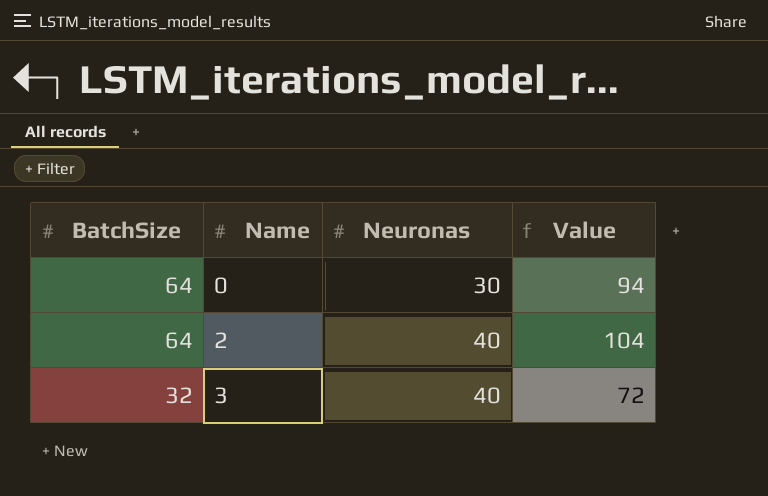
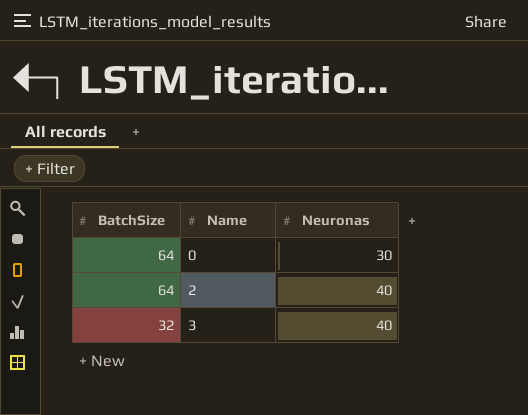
column Value | formula: [BatchSize] + [Neuronas] -> none

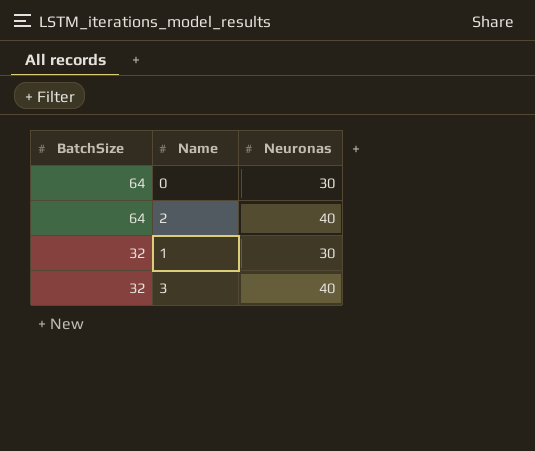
row 1: none -> 32 | 30

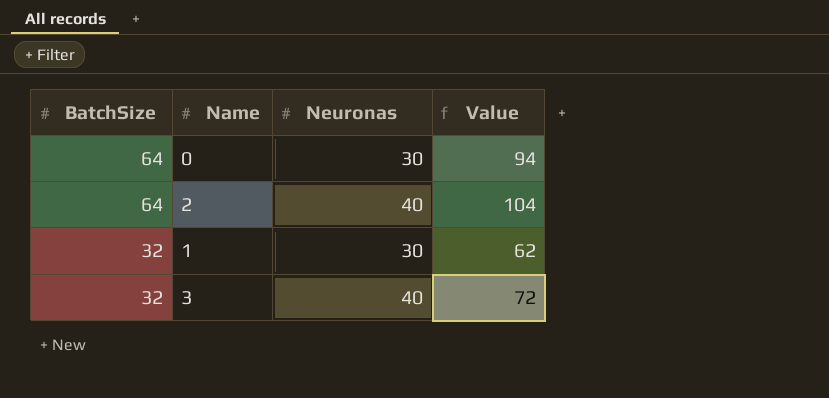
column Value | formula: none -> [BatchSize] + [Neuronas]

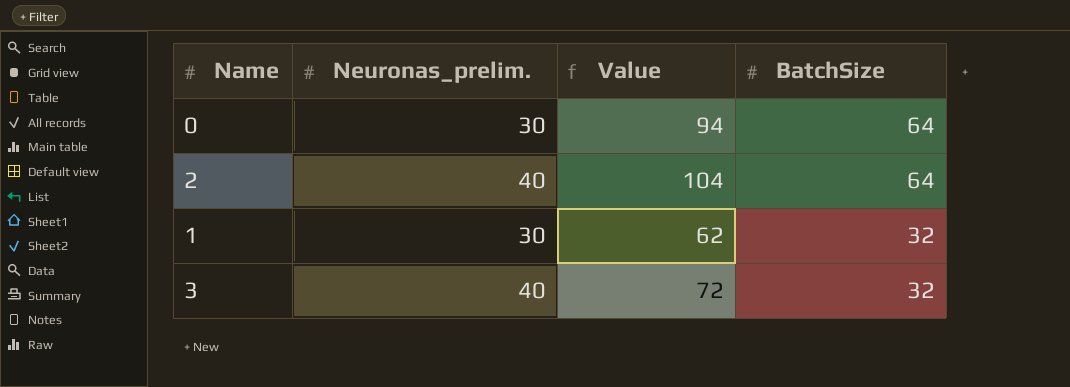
column name: Neuronas -> Neuronas_prelim.
column BatchSize | position: 1 -> 4

